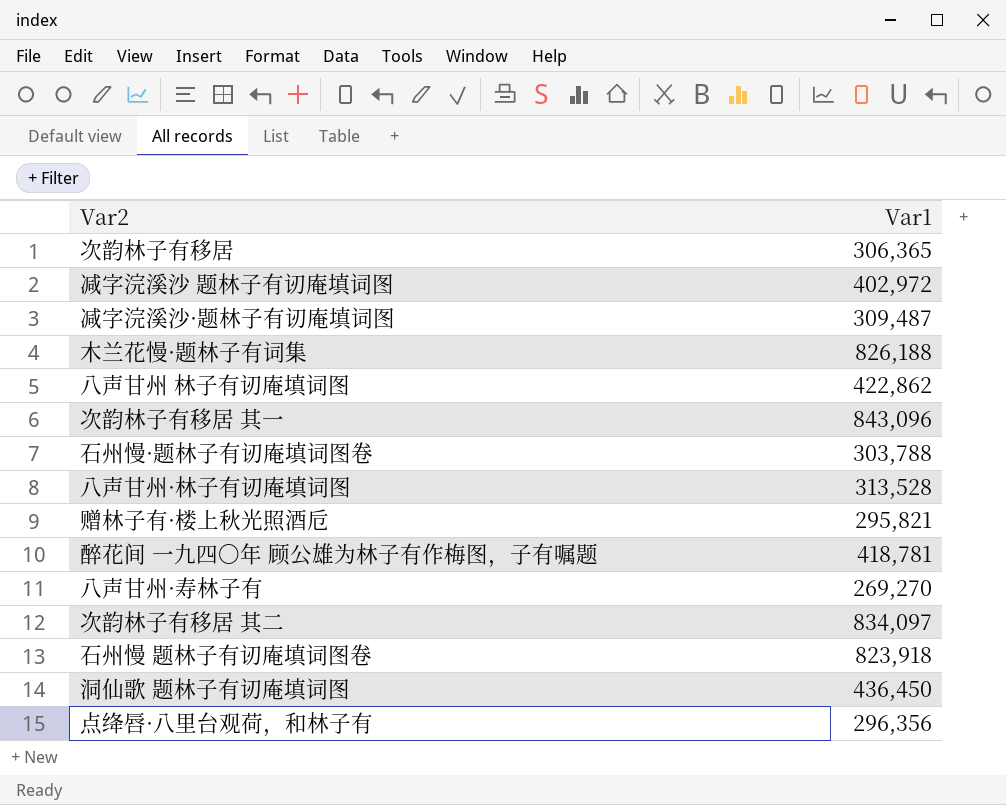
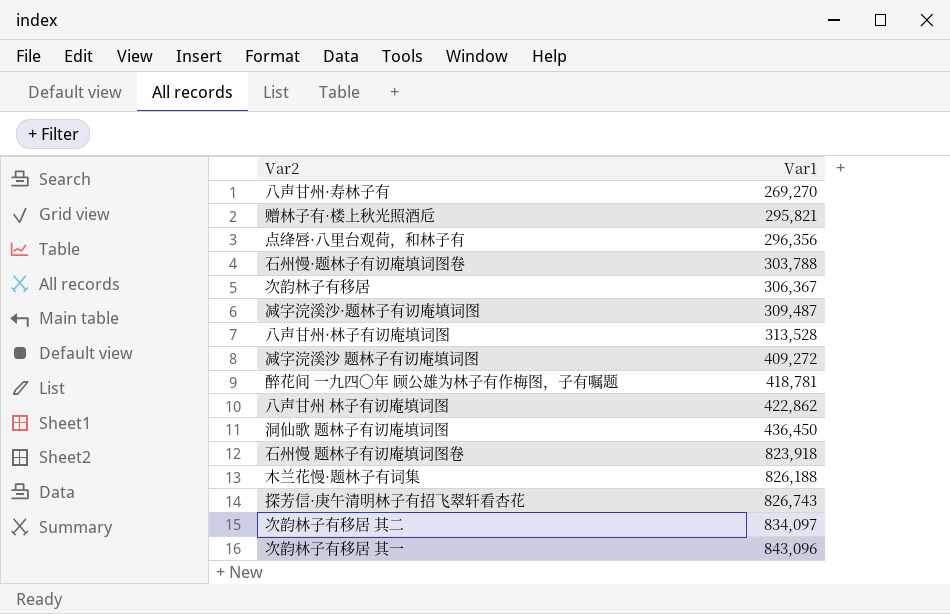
row order: none -> Var1 ascending
次韵林子有移居 | Var1: 306,365 -> 306,367
减字浣溪沙 题林子有讱庵填词图 | Var1: 402,972 -> 409,272
row 探芳信·庚午清明林子有招飞翠轩看杏花: none -> 826,743

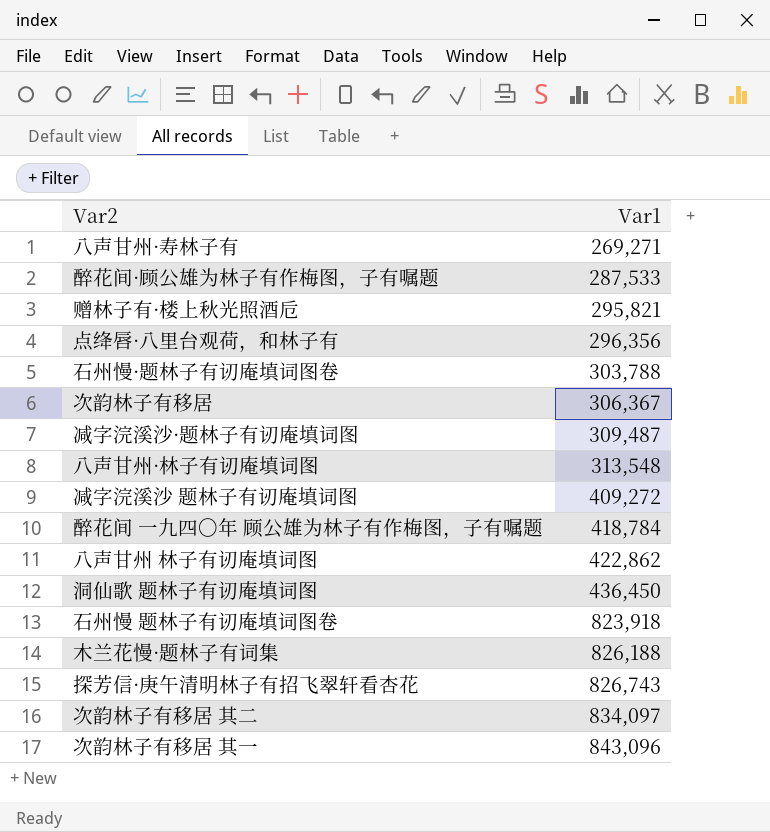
八声甘州·寿林子有 | Var1: 269,270 -> 269,271
row 醉花间·顾公雄为林子有作梅图，子有嘱题: none -> 287,533
八声甘州·林子有讱庵填词图 | Var1: 313,528 -> 313,548
醉花间 一九四〇年 顾公雄为林子有作梅图，子有嘱题 | Var1: 418,781 -> 418,784

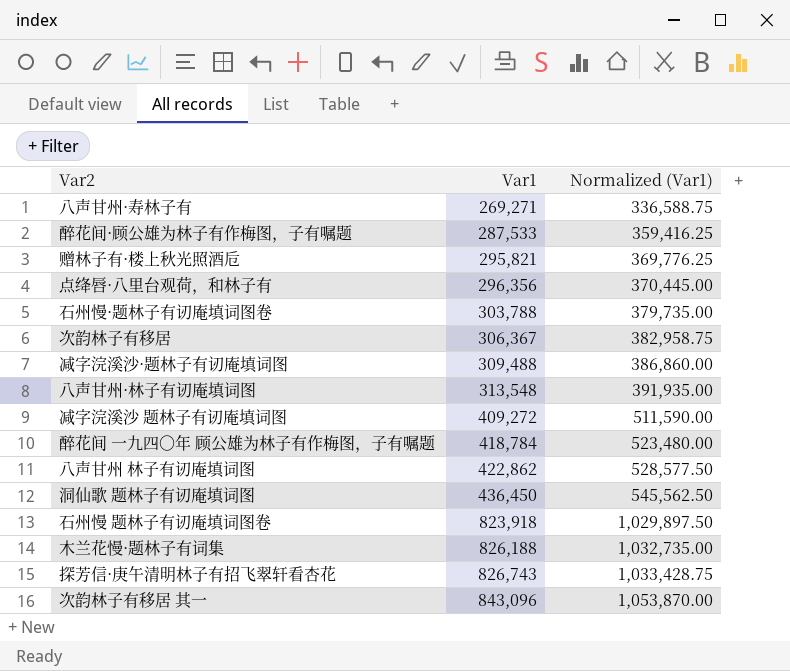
column Normalized (Var1) | formula: none -> [Var1] * 1.25
row 次韵林子有移居 其二: 834,097 -> none
减字浣溪沙·题林子有讱庵填词图 | Var1: 309,487 -> 309,488

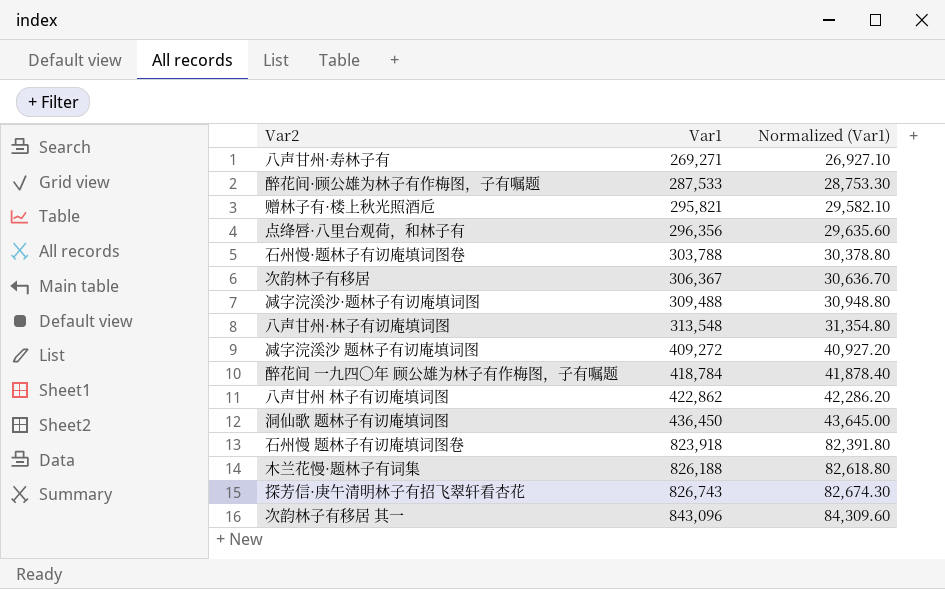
column Normalized (Var1) | formula: [Var1] * 1.25 -> [Var1] * 0.1

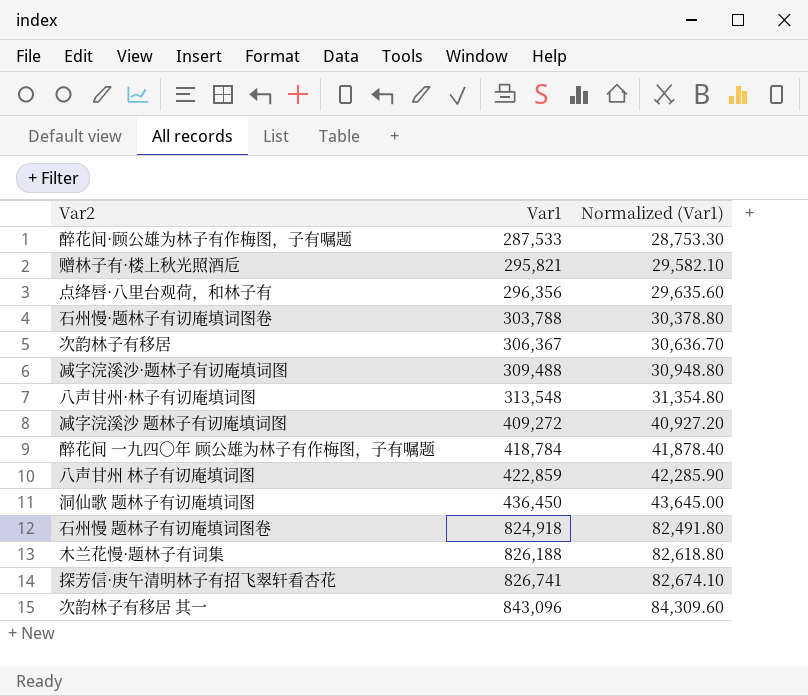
row 八声甘州·寿林子有: 269,271 | 26,927.10 -> none
八声甘州 林子有讱庵填词图 | Var1: 422,862 -> 422,859
八声甘州 林子有讱庵填词图 | Normalized (Var1): 42,286.20 -> 42,285.90
石州慢 题林子有讱庵填词图卷 | Var1: 823,918 -> 824,918
石州慢 题林子有讱庵填词图卷 | Normalized (Var1): 82,391.80 -> 82,491.80
探芳信·庚午清明林子有招飞翠轩看杏花 | Var1: 826,743 -> 826,741
探芳信·庚午清明林子有招飞翠轩看杏花 | Normalized (Var1): 82,674.30 -> 82,674.10

